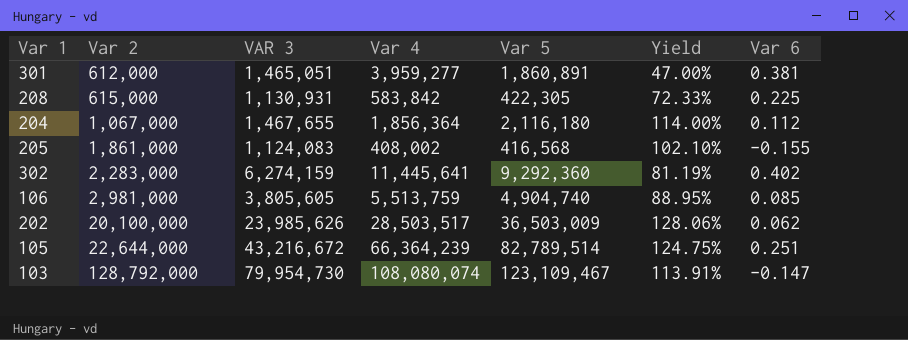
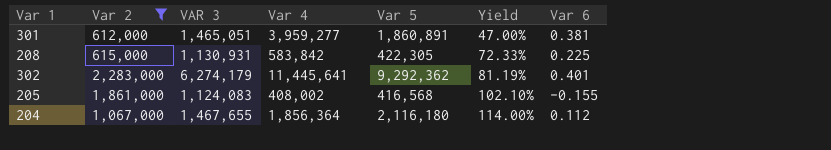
filter: none -> Var 2 <= 2,283,000
row order: Var 2 ascending -> Yield ascending
302 | VAR 3: 6,274,159 -> 6,274,179
302 | Var 5: 9,292,360 -> 9,292,362
302 | Var 6: 0.402 -> 0.401

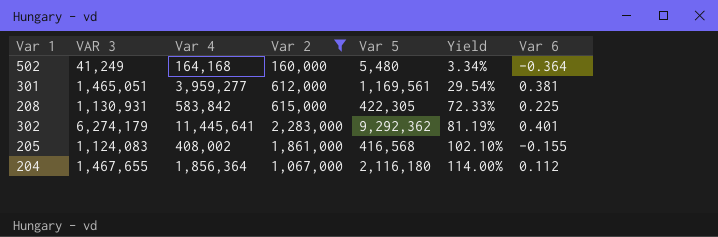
column Var 2 | position: 2 -> 4
row 502: none -> 41,249 | 164,168 | 160,000 | 5,480 | 3.34% | -0.364
301 | Var 5: 1,860,891 -> 1,169,561
301 | Yield: 47.00% -> 29.54%

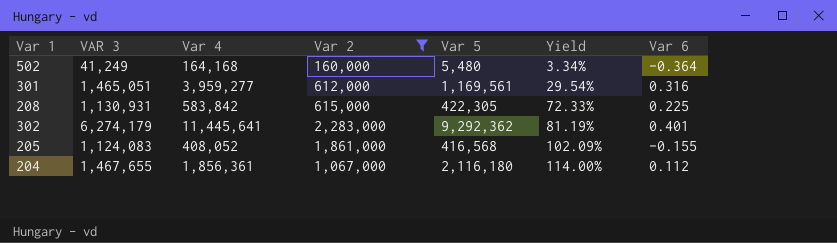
301 | Var 6: 0.381 -> 0.316
205 | Var 4: 408,002 -> 408,052
205 | Yield: 102.10% -> 102.09%
204 | Var 4: 1,856,364 -> 1,856,361

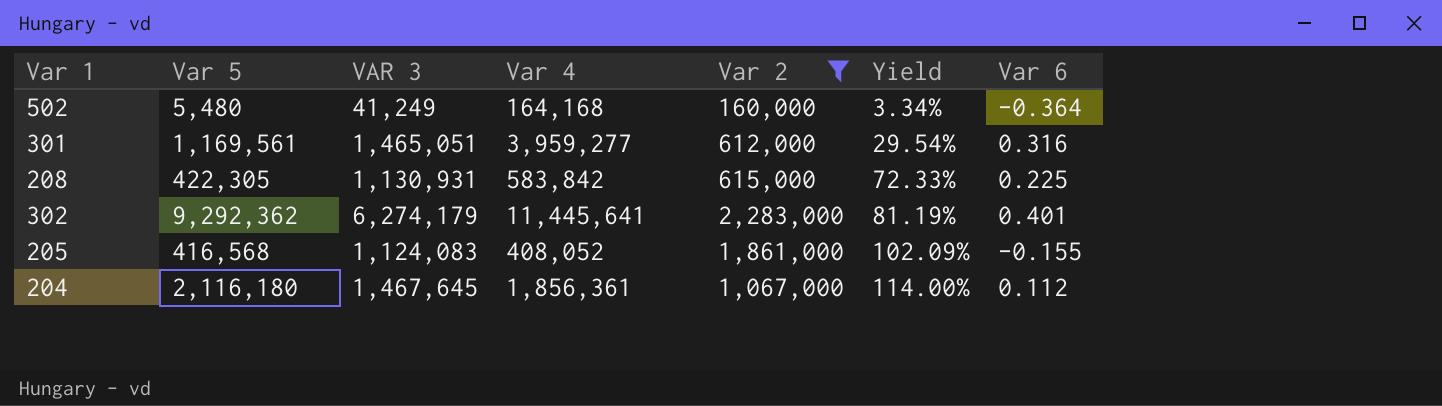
column Var 5 | position: 5 -> 2
204 | VAR 3: 1,467,655 -> 1,467,645

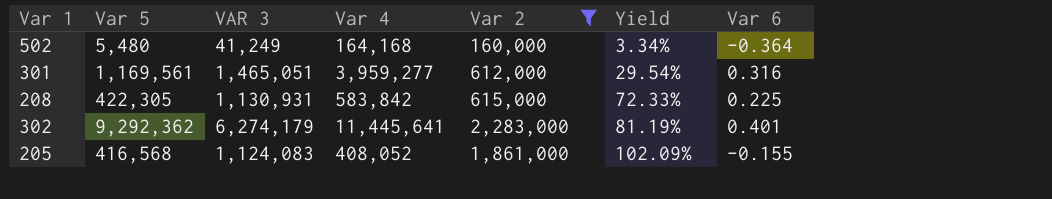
row 204: 2,116,180 | 1,467,645 | 1,856,361 | 1,067,000 | 114.00% | 0.112 -> none

